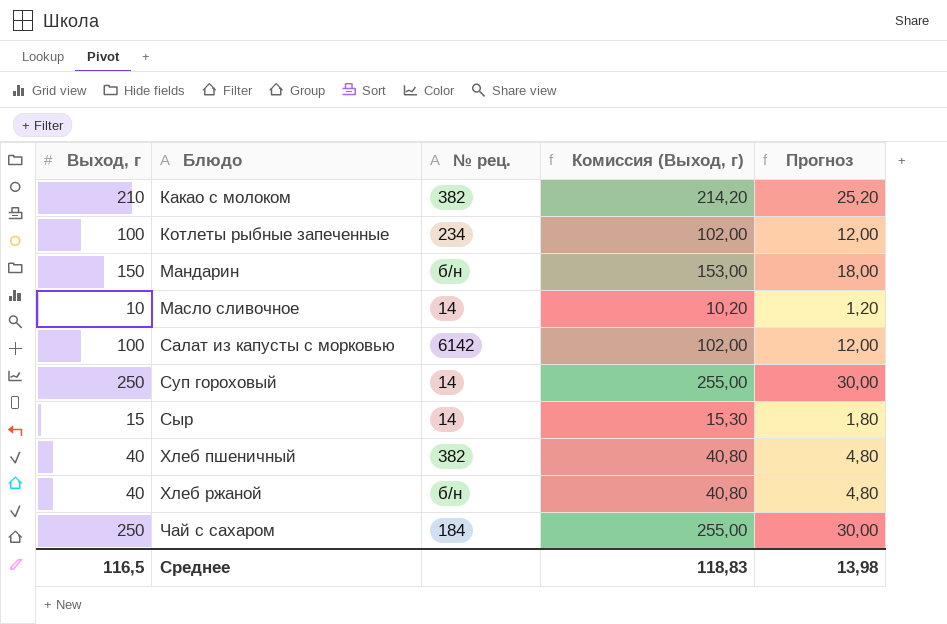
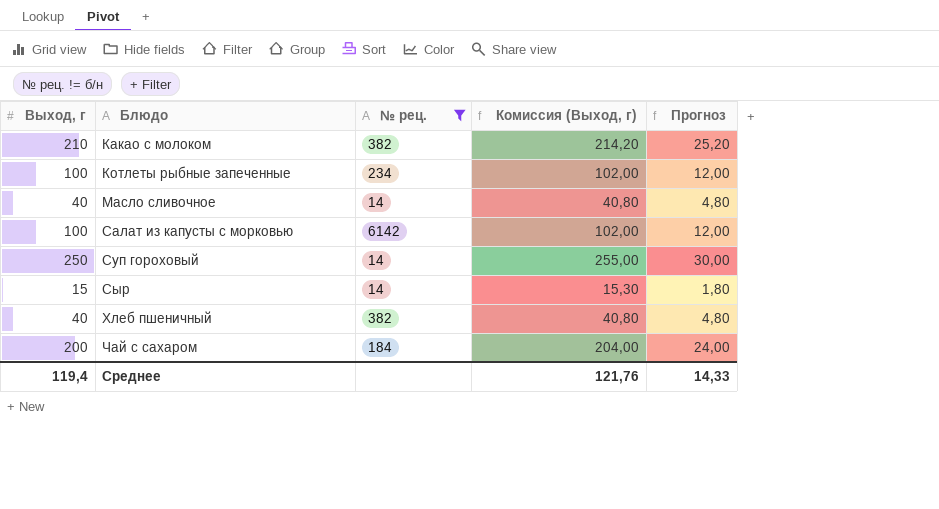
filter: none -> № рец. != б/н
Масло сливочное | Выход, г: 10 -> 40
Масло сливочное | Комиссия (Выход, г): 10,20 -> 40,80
Масло сливочное | Прогноз: 1,20 -> 4,80
Чай с сахаром | Выход, г: 250 -> 200
Чай с сахаром | Комиссия (Выход, г): 255,00 -> 204,00
Чай с сахаром | Прогноз: 30,00 -> 24,00
Среднее | Выход, г: 116,5 -> 119,4
Среднее | Комиссия (Выход, г): 118,83 -> 121,76
Среднее | Прогноз: 13,98 -> 14,33

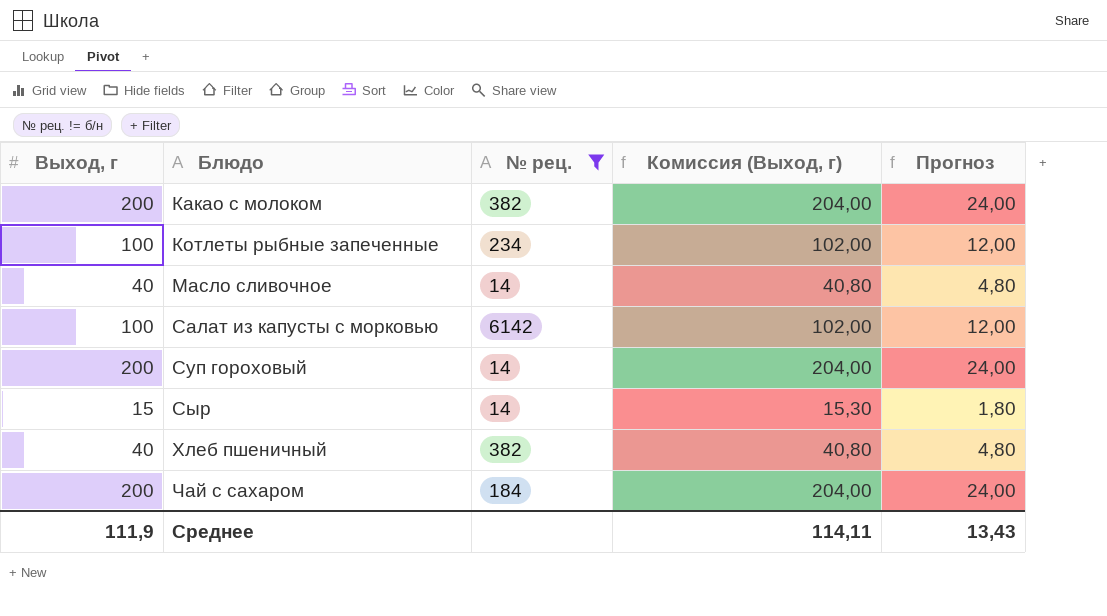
Какао с молоком | Выход, г: 210 -> 200
Какао с молоком | Комиссия (Выход, г): 214,20 -> 204,00
Какао с молоком | Прогноз: 25,20 -> 24,00
Суп гороховый | Выход, г: 250 -> 200
Суп гороховый | Комиссия (Выход, г): 255,00 -> 204,00
Суп гороховый | Прогноз: 30,00 -> 24,00
Среднее | Выход, г: 119,4 -> 111,9
Среднее | Комиссия (Выход, г): 121,76 -> 114,11
Среднее | Прогноз: 14,33 -> 13,43

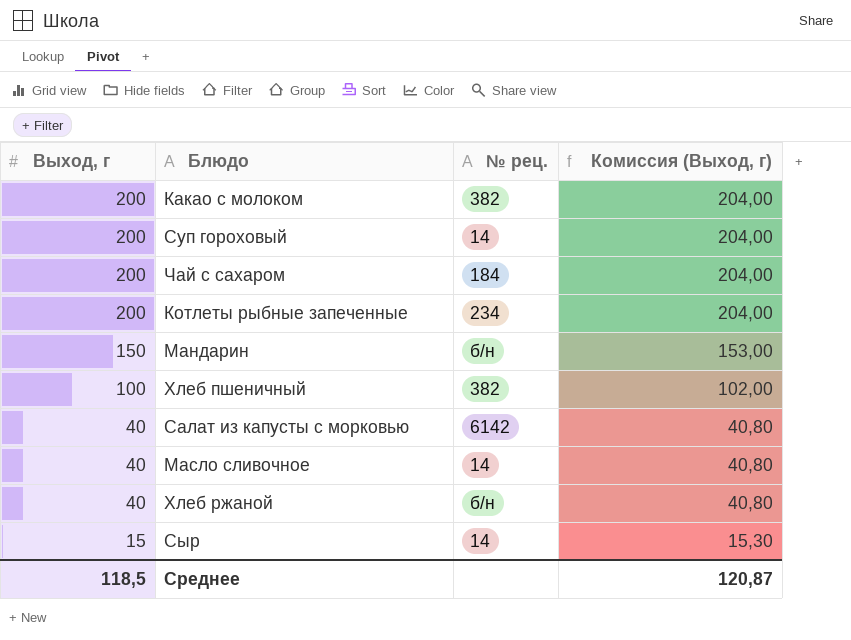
filter: № рец. != б/н -> none
row order: Блюдо ascending -> Выход, г descending
column Прогноз | formula: [Выход, г] * 0,12 -> none
Котлеты рыбные запеченные | Выход, г: 100 -> 200
Котлеты рыбные запеченные | Комиссия (Выход, г): 102,00 -> 204,00
Хлеб пшеничный | Выход, г: 40 -> 100
Хлеб пшеничный | Комиссия (Выход, г): 40,80 -> 102,00
Салат из капусты с морковью | Выход, г: 100 -> 40
Салат из капусты с морковью | Комиссия (Выход, г): 102,00 -> 40,80
Среднее | Выход, г: 111,9 -> 118,5
Среднее | Комиссия (Выход, г): 114,11 -> 120,87

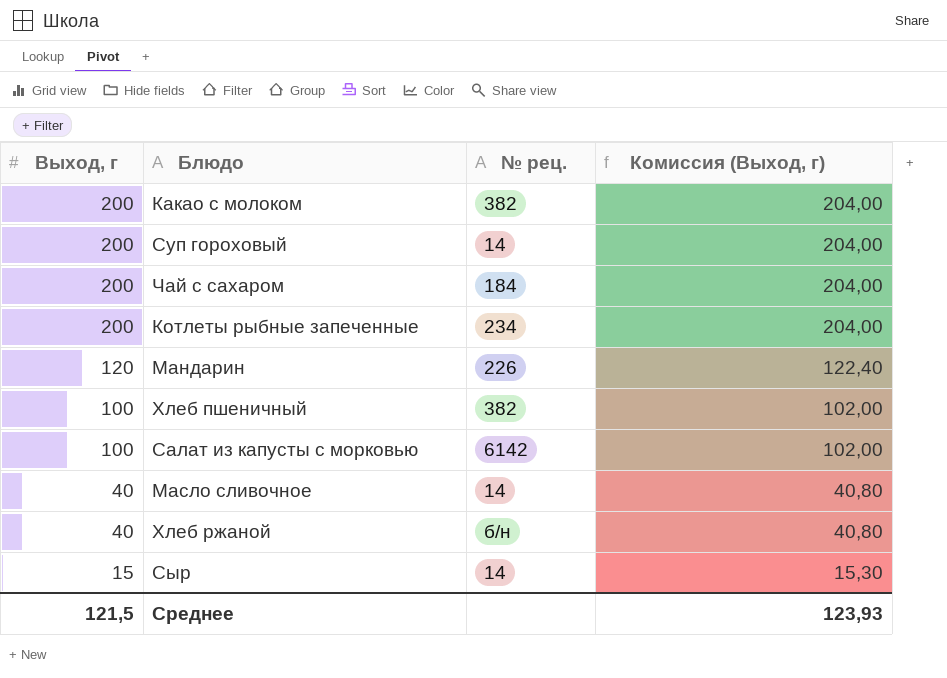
Мандарин | Выход, г: 150 -> 120
Мандарин | № рец.: б/н -> 226
Мандарин | Комиссия (Выход, г): 153,00 -> 122,40
Салат из капусты с морковью | Выход, г: 40 -> 100
Салат из капусты с морковью | Комиссия (Выход, г): 40,80 -> 102,00
Среднее | Выход, г: 118,5 -> 121,5
Среднее | Комиссия (Выход, г): 120,87 -> 123,93

